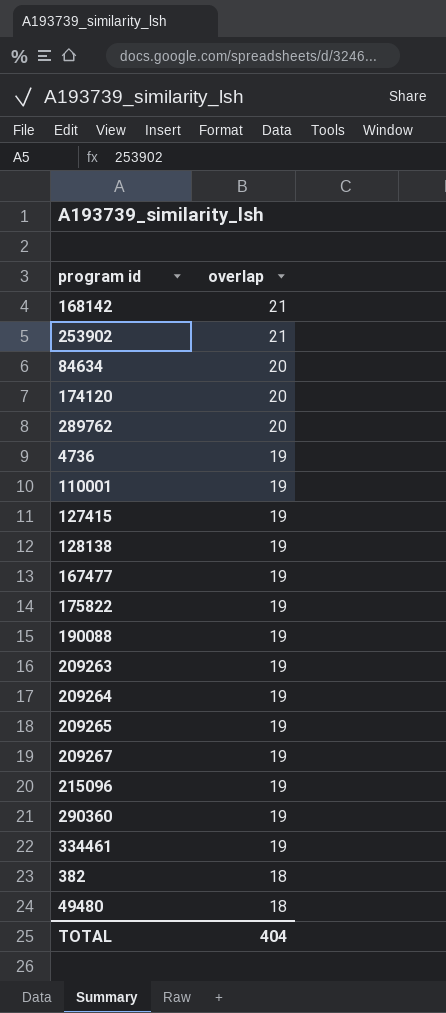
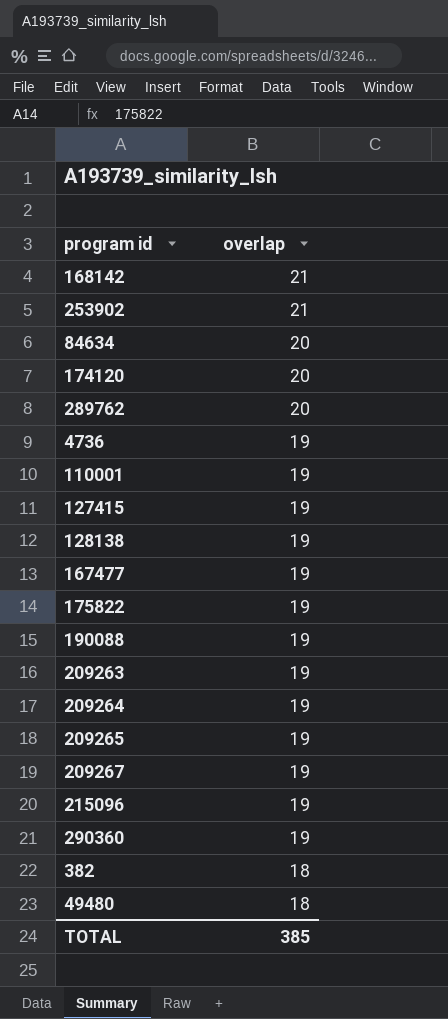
row 334461: 19 -> none
TOTAL | overlap: 404 -> 385

